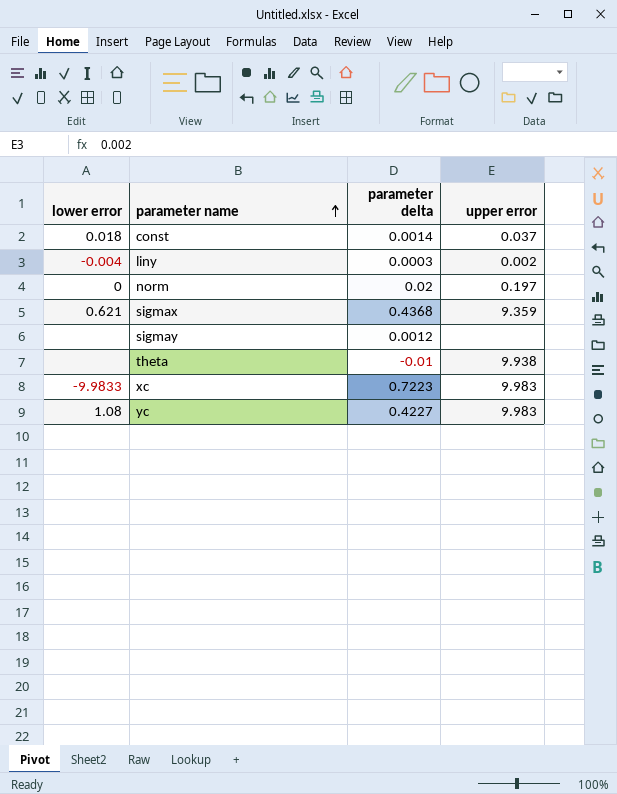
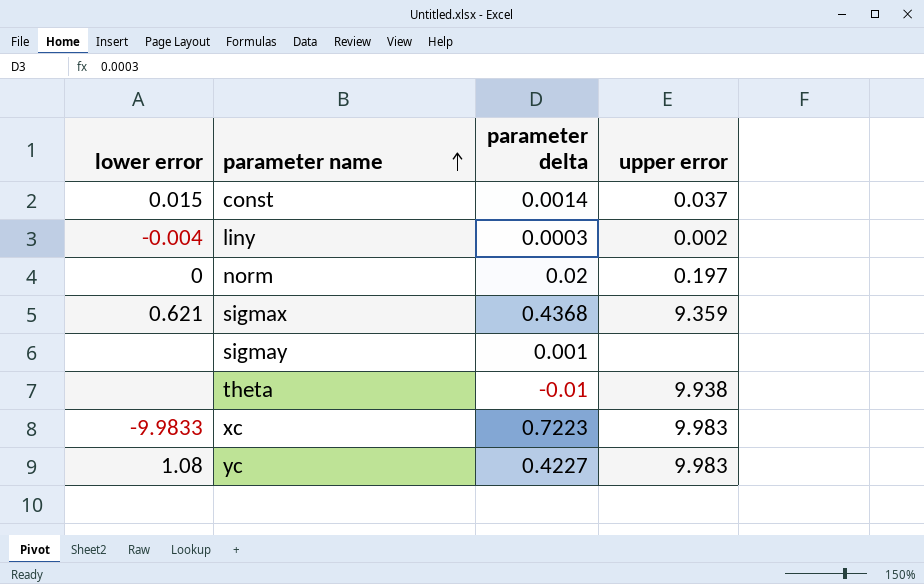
const | lower error: 0.018 -> 0.015
sigmay | parameter delta: 0.0012 -> 0.001

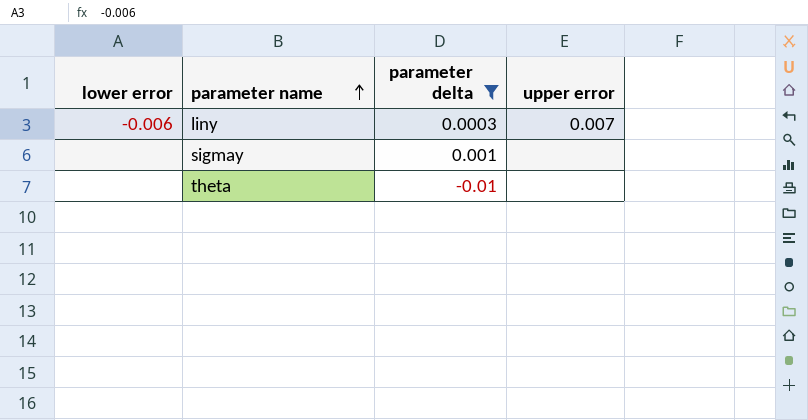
filter: none -> parameter delta <= 0.001
liny | lower error: -0.004 -> -0.006
liny | upper error: 0.002 -> 0.007
theta | upper error: 9.938 -> none

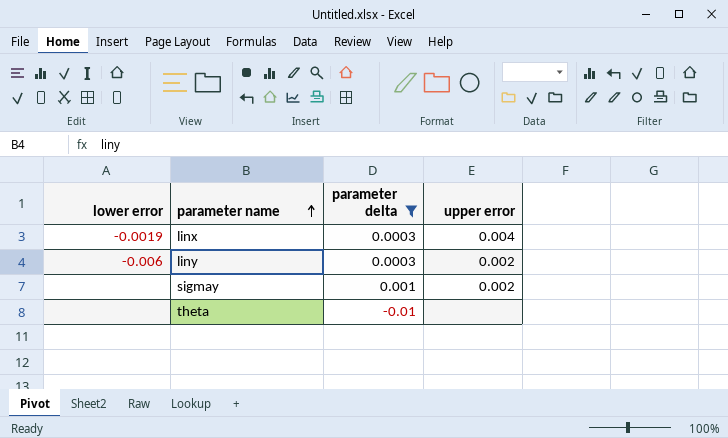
row linx: none -> -0.0019 | 0.0003 | 0.004
liny | upper error: 0.007 -> 0.002
sigmay | upper error: none -> 0.002

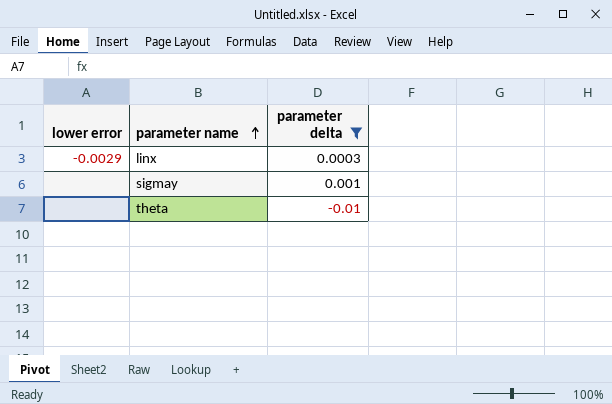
column upper error | position: 4 -> none
row liny: -0.006 | 0.0003 | 0.002 -> none
linx | lower error: -0.0019 -> -0.0029

